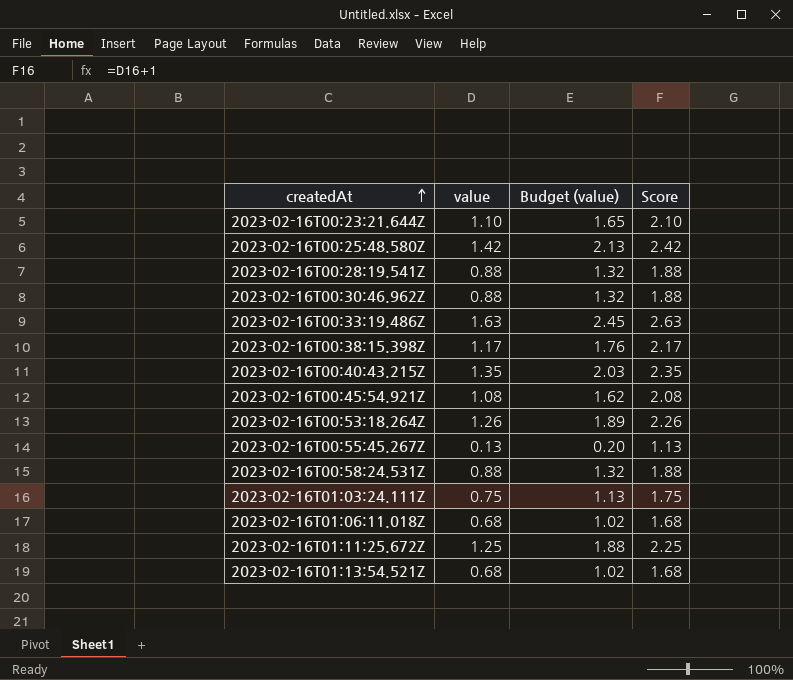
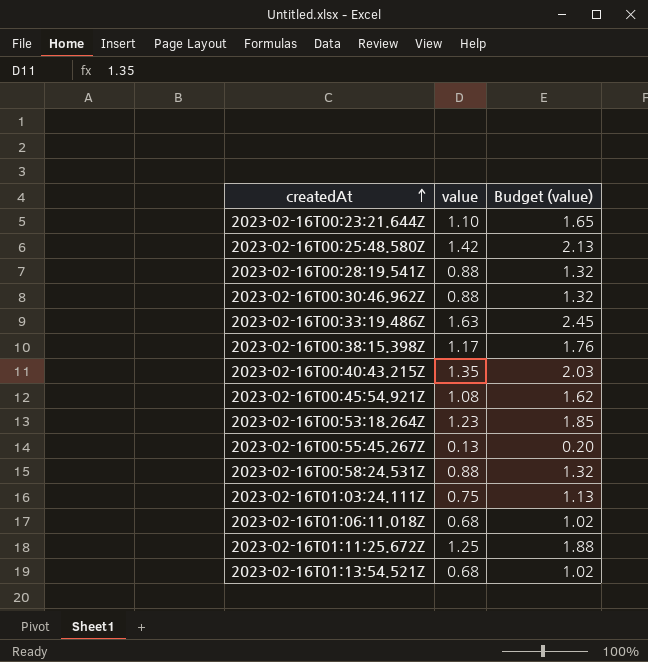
column Score | formula: [value] + 1 -> none
2023-02-16T00:53:18.264Z | value: 1.26 -> 1.23
2023-02-16T00:53:18.264Z | Budget (value): 1.89 -> 1.85

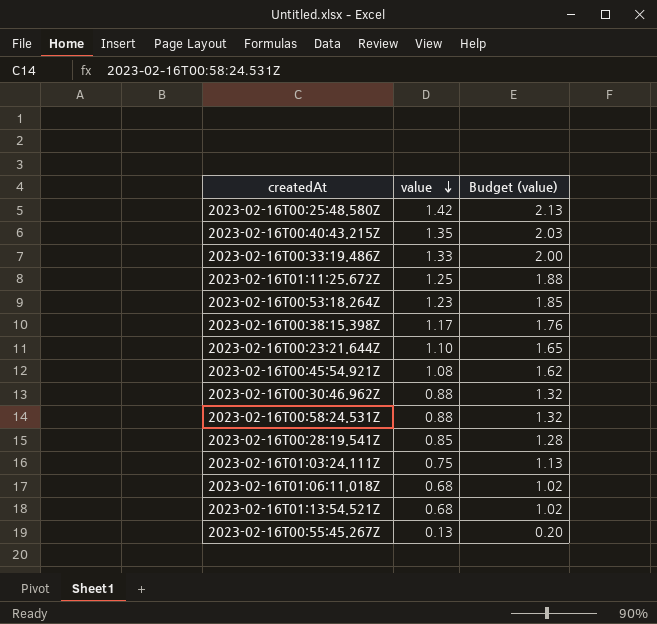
row order: createdAt ascending -> value descending
2023-02-16T00:33:19.486Z | value: 1.63 -> 1.33
2023-02-16T00:33:19.486Z | Budget (value): 2.45 -> 2.00
2023-02-16T00:28:19.541Z | value: 0.88 -> 0.85
2023-02-16T00:28:19.541Z | Budget (value): 1.32 -> 1.28

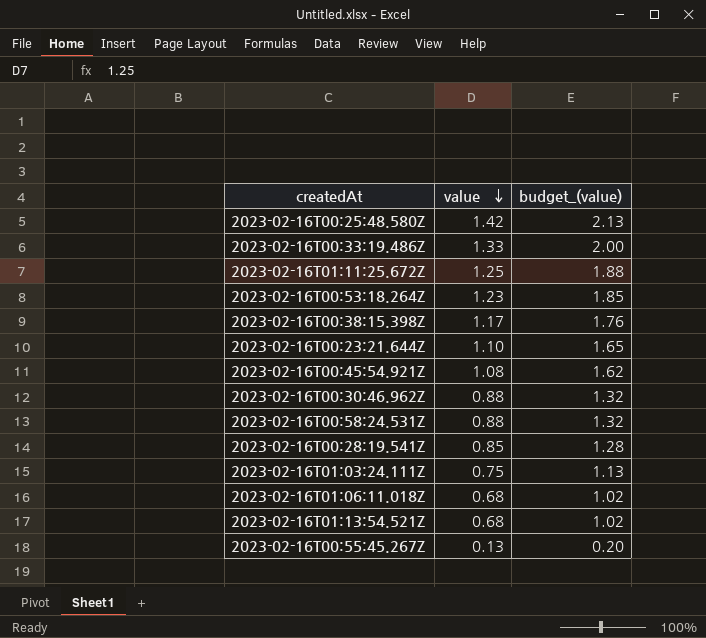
column name: Budget (value) -> budget_(value)
row 2023-02-16T00:40:43.215Z: 1.35 | 2.03 -> none

